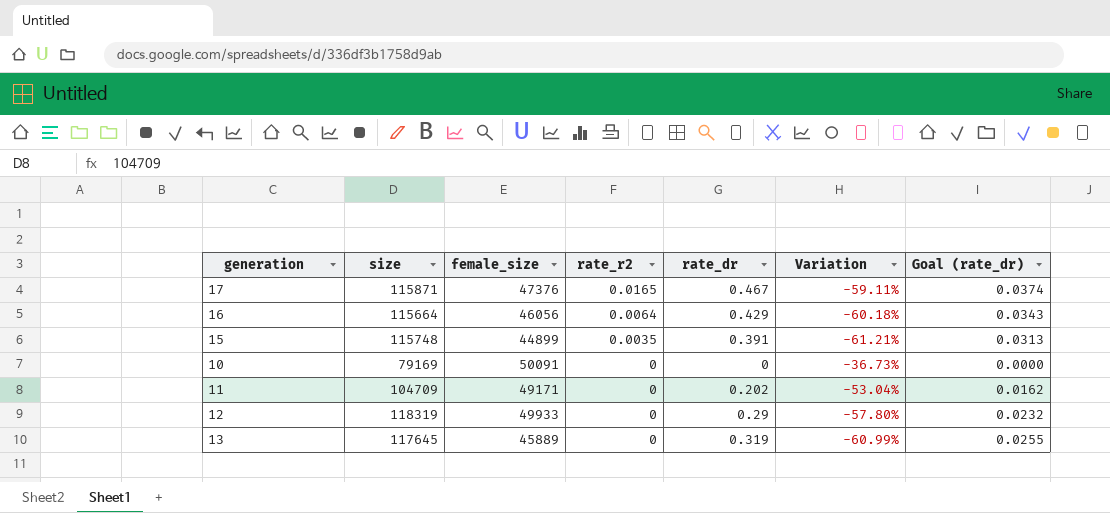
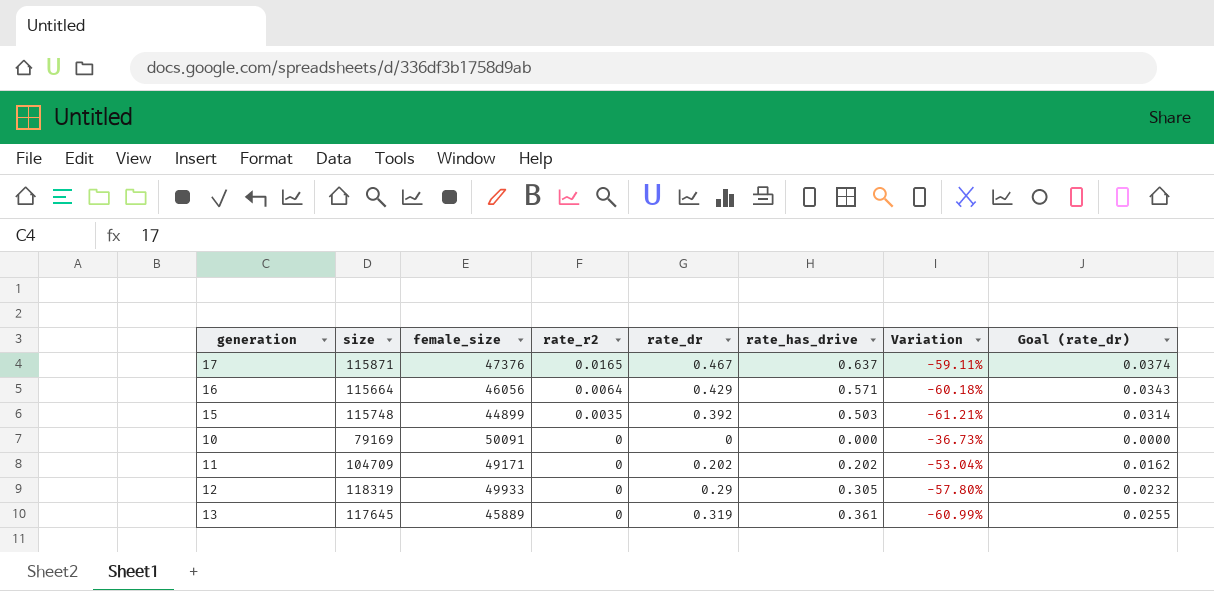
column rate_has_drive | position: none -> 6
15 | rate_dr: 0.391 -> 0.392
15 | Goal (rate_dr): 0.0313 -> 0.0314

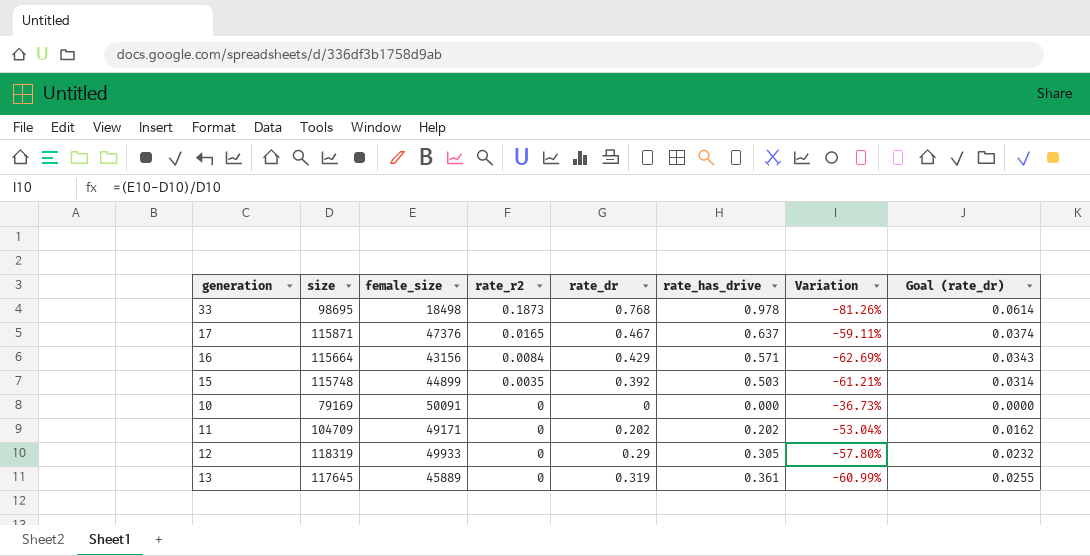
row 33: none -> 98695 | 18498 | 0.1873 | 0.768 | 0.978 | -81.26% | 0.0614
16 | female_size: 46056 -> 43156
16 | rate_r2: 0.0064 -> 0.0084
16 | Variation: -60.18% -> -62.69%

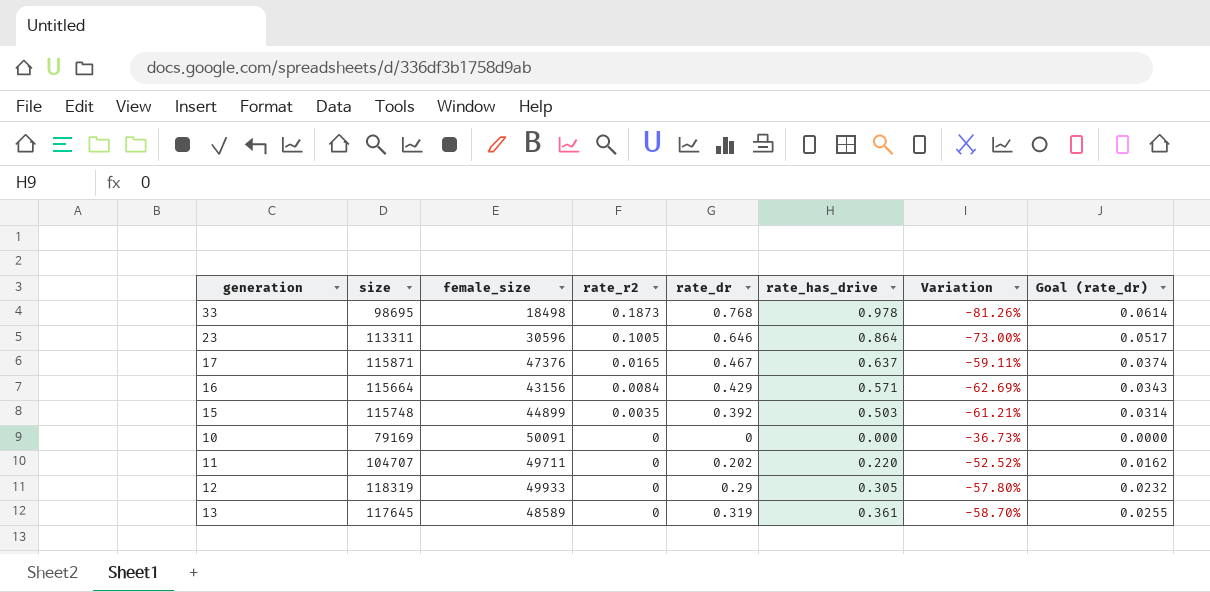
row 23: none -> 113311 | 30596 | 0.1005 | 0.646 | 0.864 | -73.00% | 0.0517
11 | size: 104709 -> 104707
11 | female_size: 49171 -> 49711
11 | rate_has_drive: 0.202 -> 0.220
11 | Variation: -53.04% -> -52.52%
13 | female_size: 45889 -> 48589
13 | Variation: -60.99% -> -58.70%

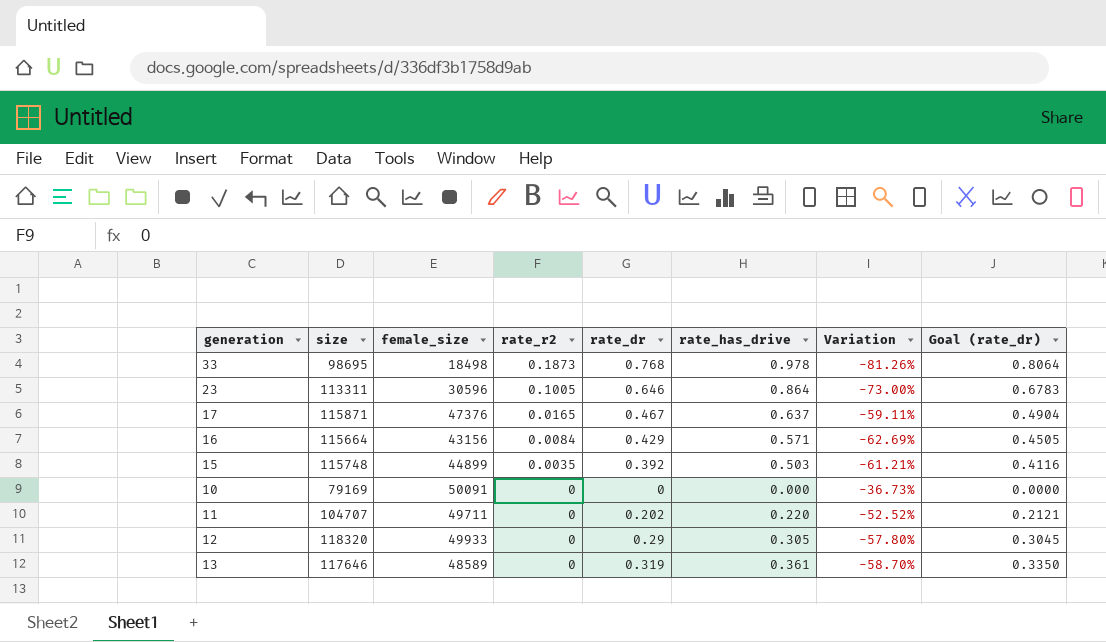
column Goal (rate_dr) | formula: [rate_dr] * 0.08 -> [rate_dr] * 1.05
12 | size: 118319 -> 118320
13 | size: 117645 -> 117646

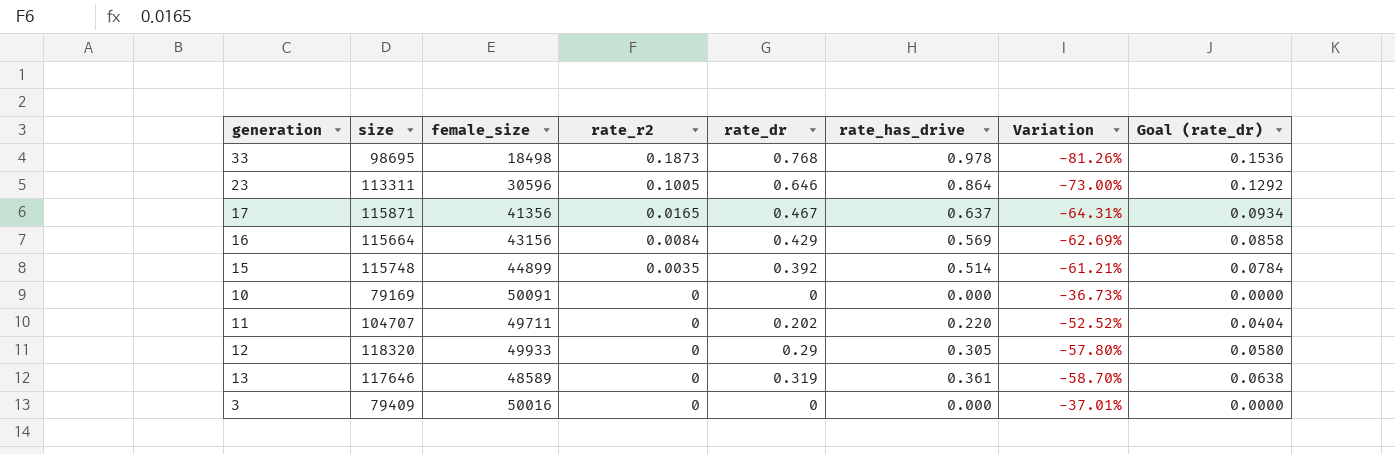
column Goal (rate_dr) | formula: [rate_dr] * 1.05 -> [rate_dr] * 0.2
17 | female_size: 47376 -> 41356
17 | Variation: -59.11% -> -64.31%
16 | rate_has_drive: 0.571 -> 0.569
15 | rate_has_drive: 0.503 -> 0.514
row 3: none -> 79409 | 50016 | 0 | 0 | 0.000 | -37.01% | 0.0000

